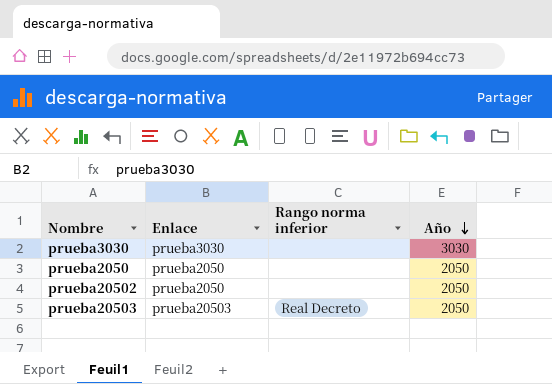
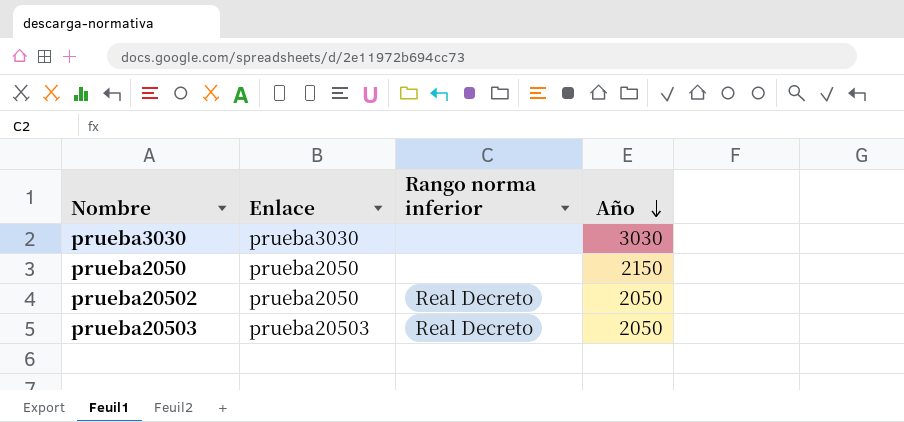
prueba2050 | Año: 2050 -> 2150
prueba20502 | Rango norma inferior: none -> Real Decreto

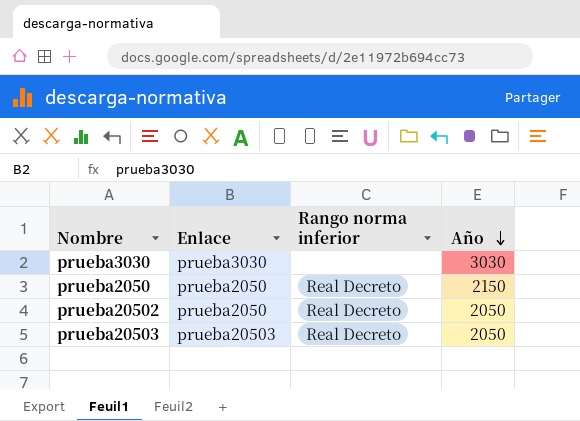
prueba2050 | Rango norma inferior: none -> Real Decreto

